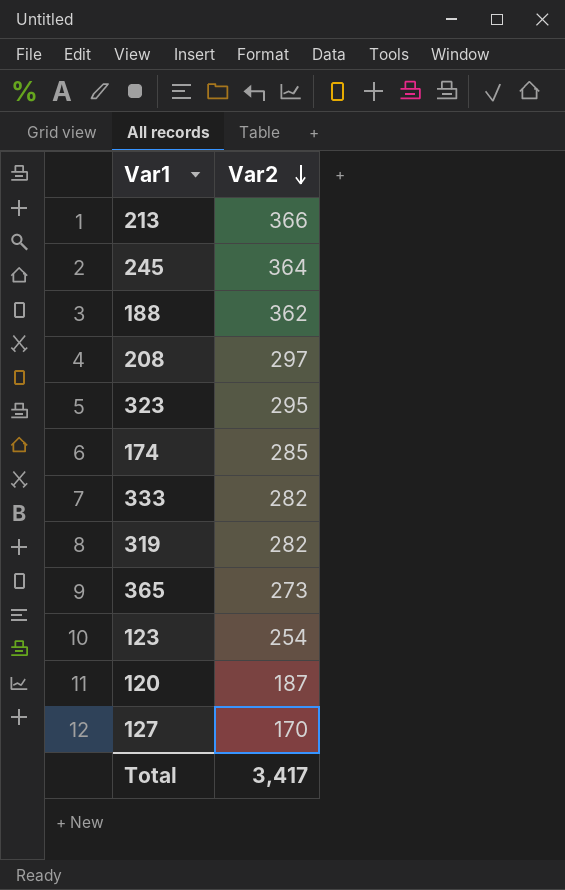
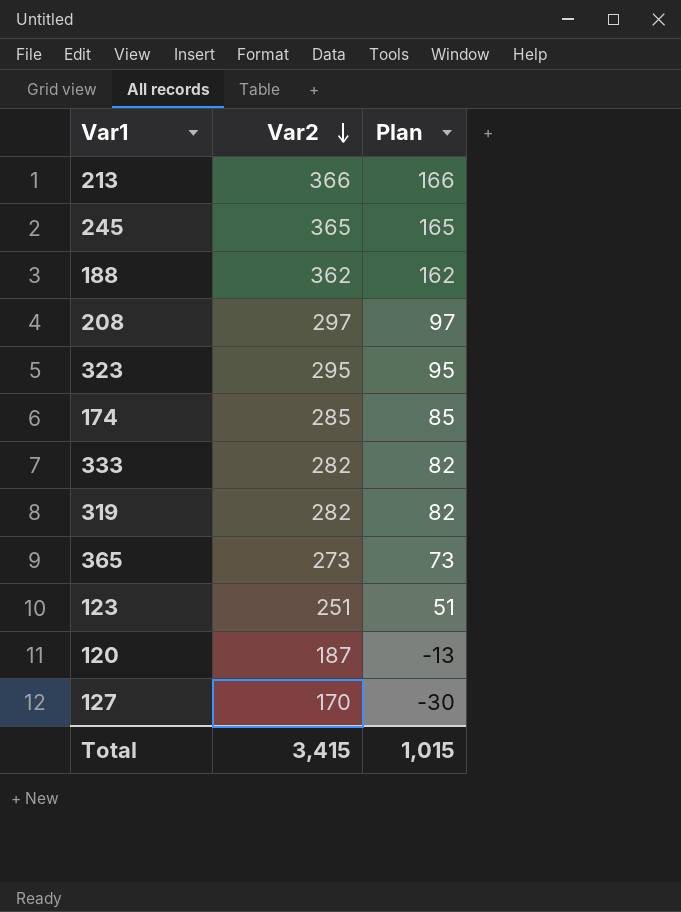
column Plan | formula: none -> [Var2] - 200
245 | Var2: 364 -> 365
123 | Var2: 254 -> 251
Total | Var2: 3,417 -> 3,415

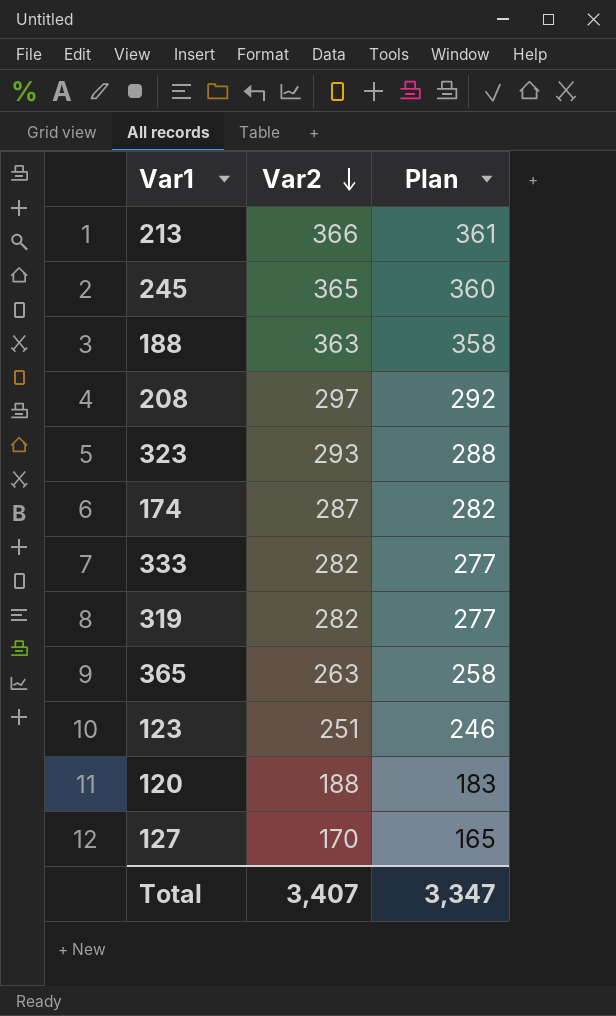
column Plan | formula: [Var2] - 200 -> [Var2] - 5
188 | Var2: 362 -> 363
323 | Var2: 295 -> 293
174 | Var2: 285 -> 287
365 | Var2: 273 -> 263
120 | Var2: 187 -> 188
Total | Var2: 3,415 -> 3,407
Total | Plan: 1,015 -> 3,347

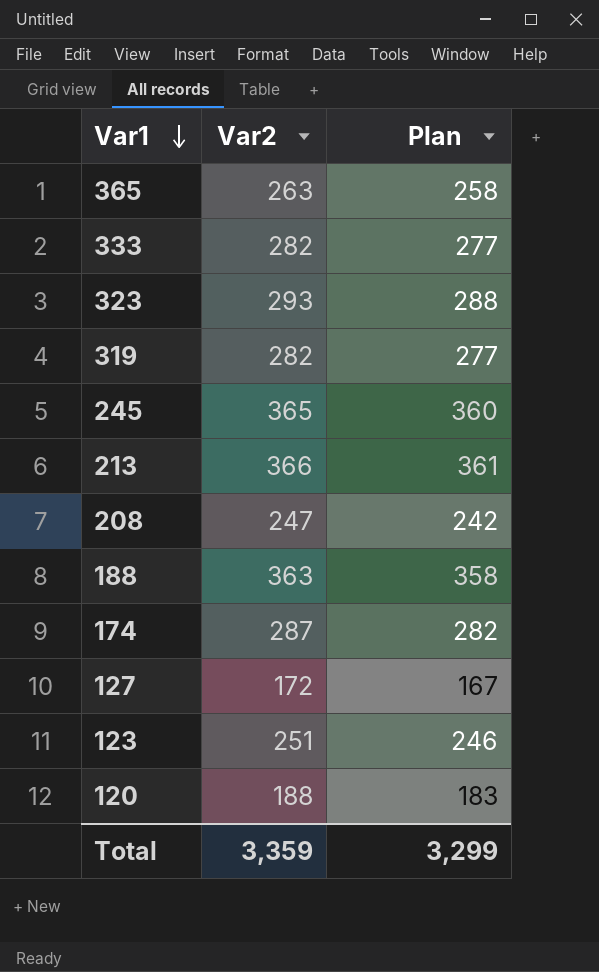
row order: Var2 descending -> Var1 descending
208 | Var2: 297 -> 247
208 | Plan: 292 -> 242
127 | Var2: 170 -> 172
127 | Plan: 165 -> 167
Total | Var2: 3,407 -> 3,359
Total | Plan: 3,347 -> 3,299

